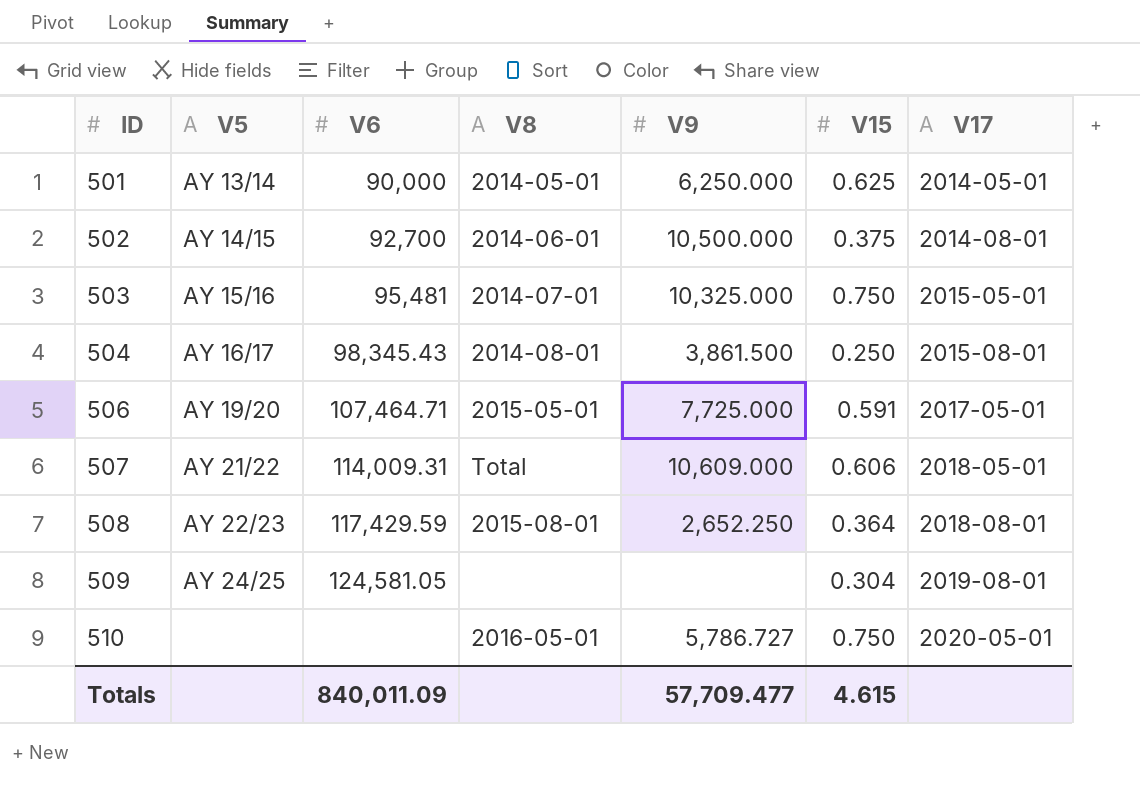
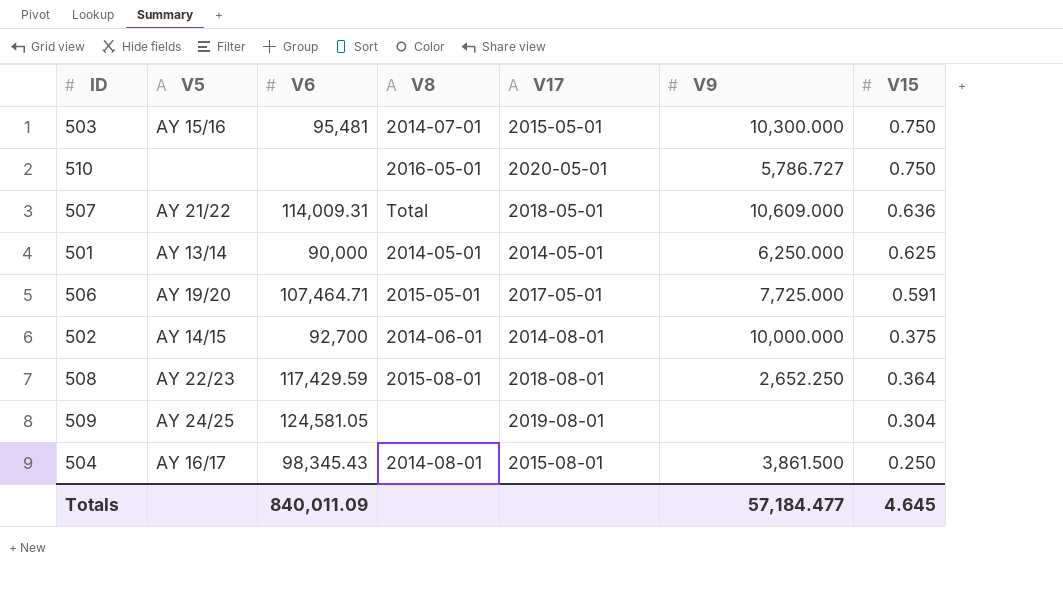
row order: ID ascending -> V15 descending
column V17 | position: 7 -> 5
503 | V9: 10,325.000 -> 10,300.000
507 | V15: 0.606 -> 0.636
502 | V9: 10,500.000 -> 10,000.000
Totals | V9: 57,709.477 -> 57,184.477
Totals | V15: 4.615 -> 4.645

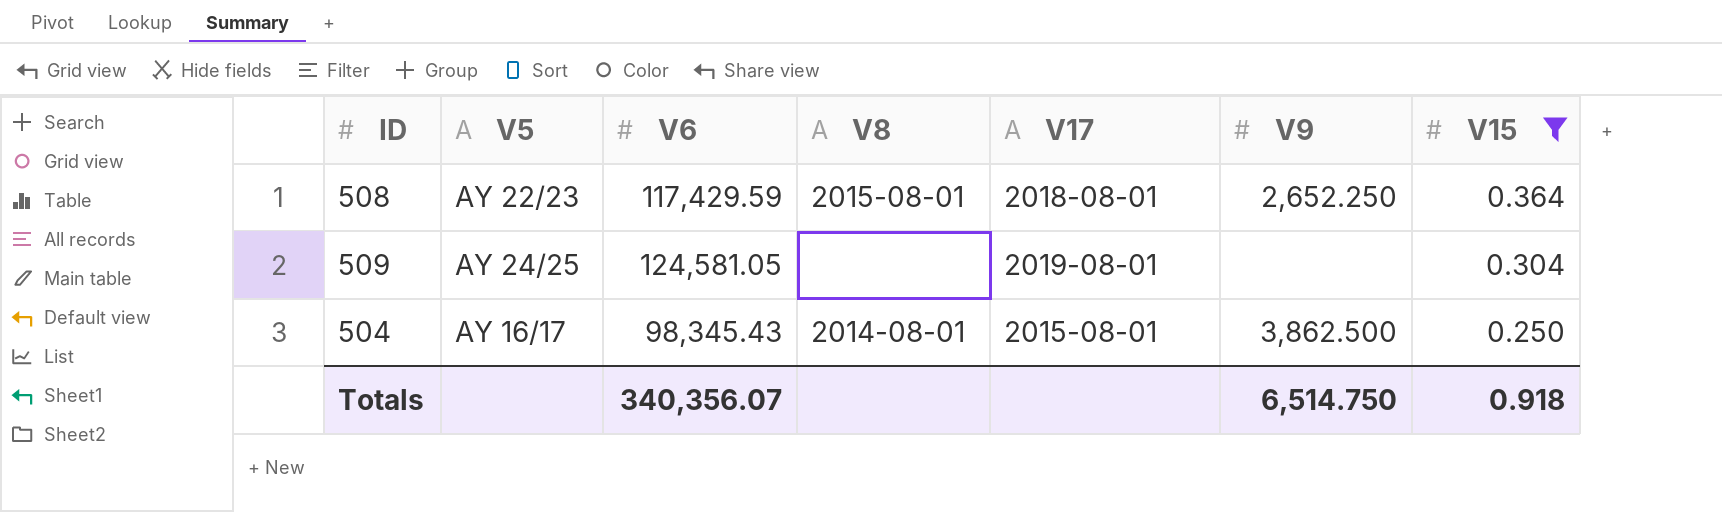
filter: none -> V15 <= 0.364
504 | V9: 3,861.500 -> 3,862.500
Totals | V6: 840,011.09 -> 340,356.07
Totals | V9: 57,184.477 -> 6,514.750
Totals | V15: 4.645 -> 0.918

